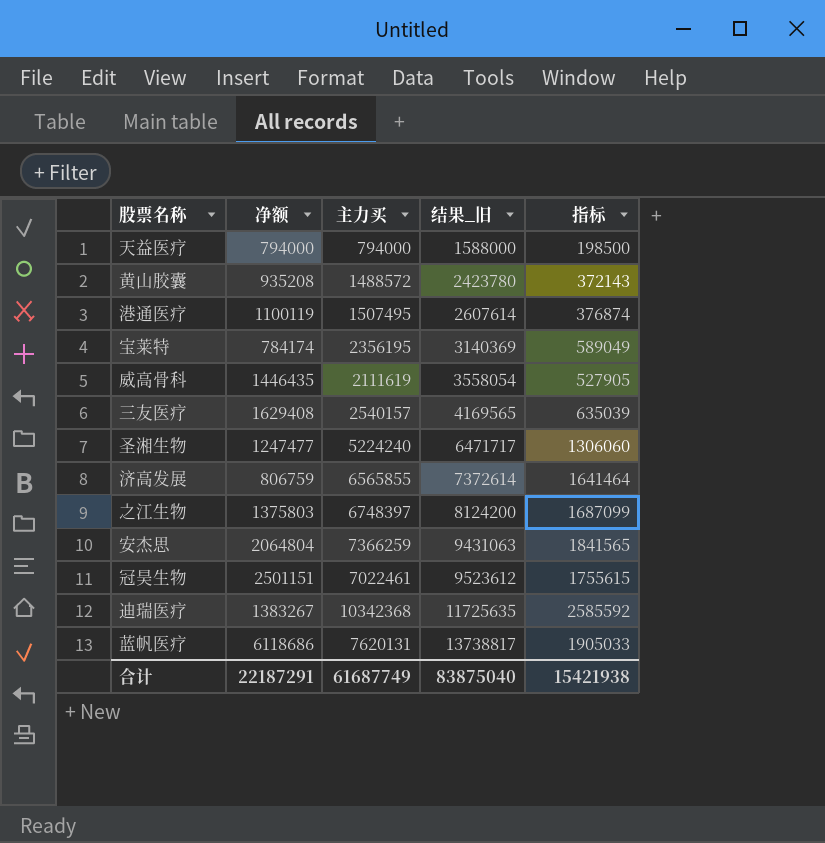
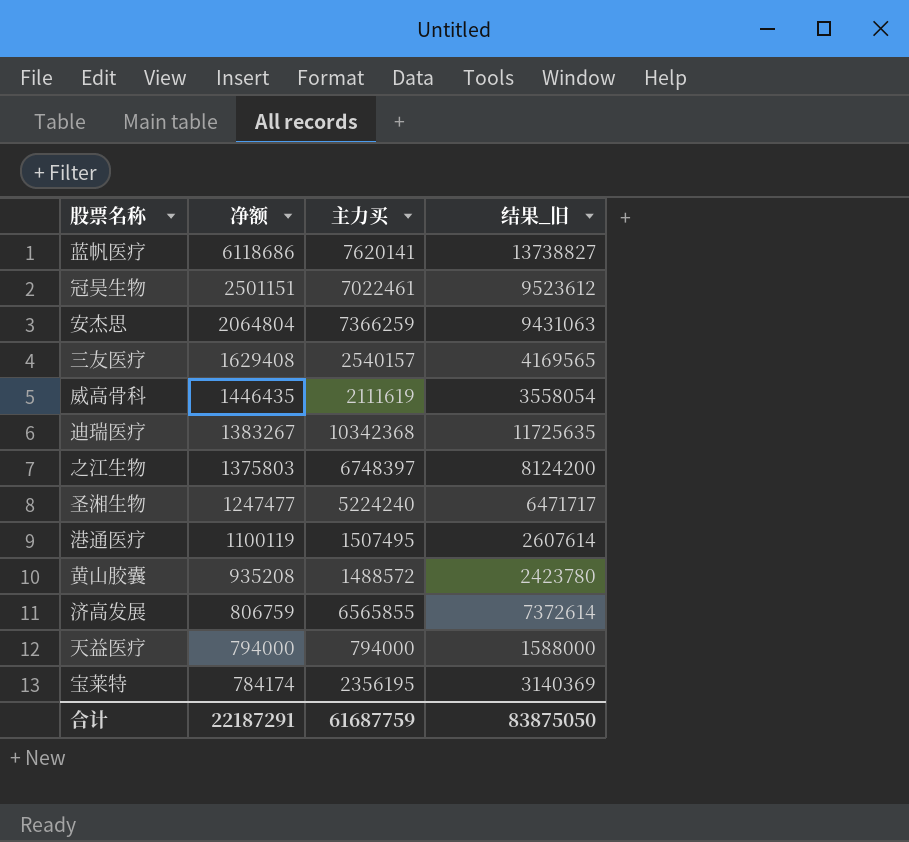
row order: 结果_旧 ascending -> 净额 descending
column 指标 | formula: [主力买] * 0.25 -> none
蓝帆医疗 | 主力买: 7620131 -> 7620141
蓝帆医疗 | 结果_旧: 13738817 -> 13738827
合计 | 主力买: 61687749 -> 61687759
合计 | 结果_旧: 83875040 -> 83875050

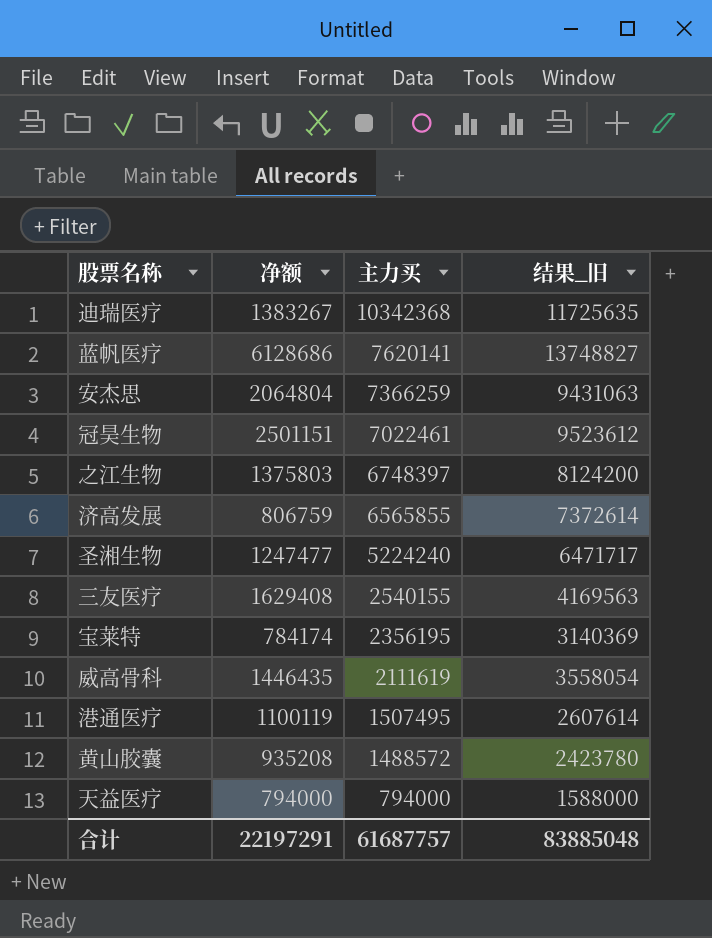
row order: 净额 descending -> 主力买 descending
蓝帆医疗 | 净额: 6118686 -> 6128686
蓝帆医疗 | 结果_旧: 13738827 -> 13748827
三友医疗 | 主力买: 2540157 -> 2540155
三友医疗 | 结果_旧: 4169565 -> 4169563
合计 | 净额: 22187291 -> 22197291
合计 | 主力买: 61687759 -> 61687757
合计 | 结果_旧: 83875050 -> 83885048

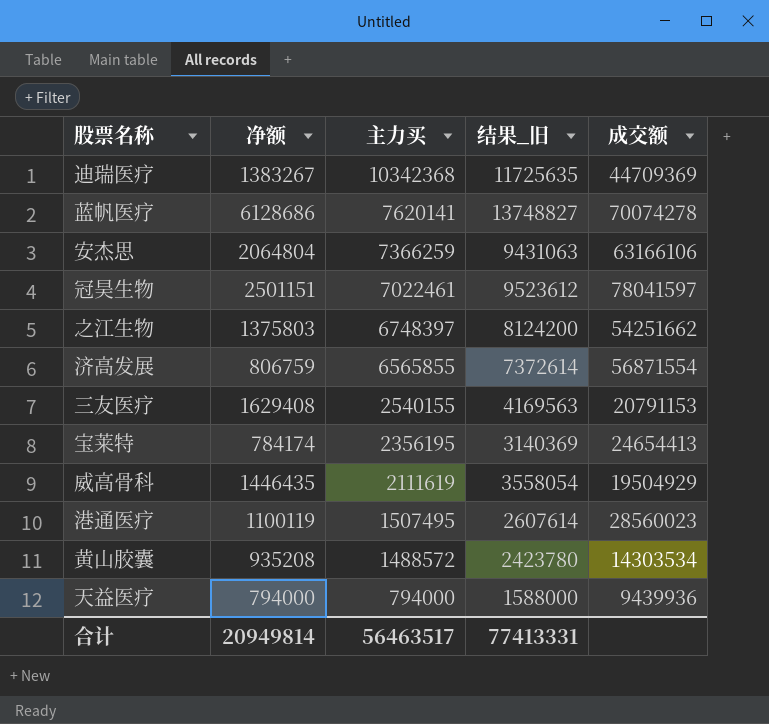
column 成交额 | position: none -> 5
row 圣湘生物: 1247477 | 5224240 | 6471717 -> none
合计 | 净额: 22197291 -> 20949814
合计 | 主力买: 61687757 -> 56463517
合计 | 结果_旧: 83885048 -> 77413331

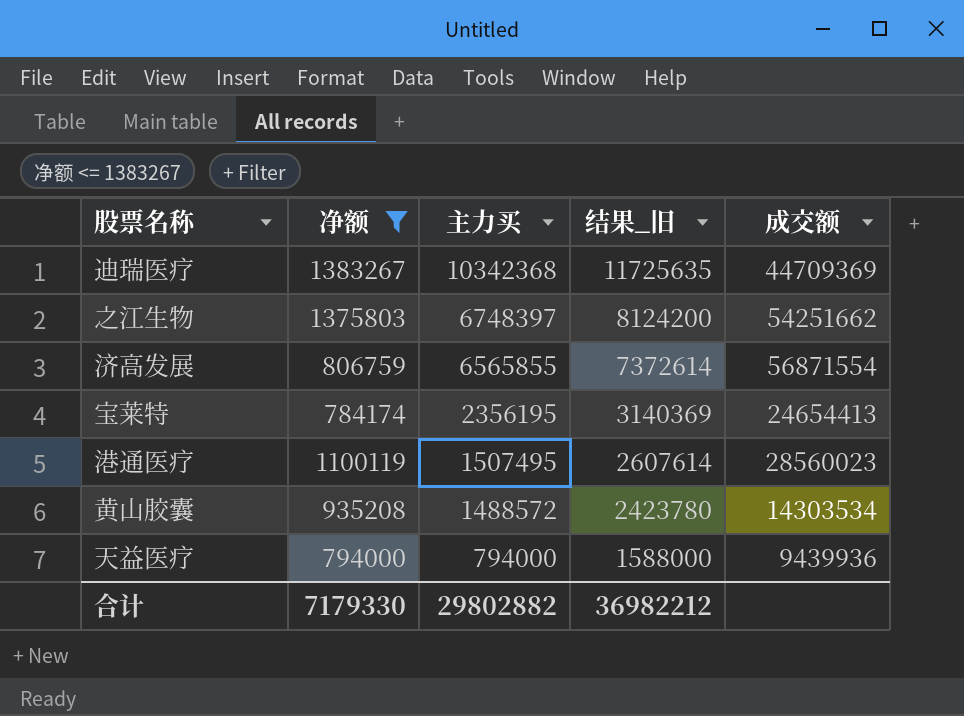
filter: none -> 净额 <= 1383267
合计 | 净额: 20949814 -> 7179330
合计 | 主力买: 56463517 -> 29802882
合计 | 结果_旧: 77413331 -> 36982212

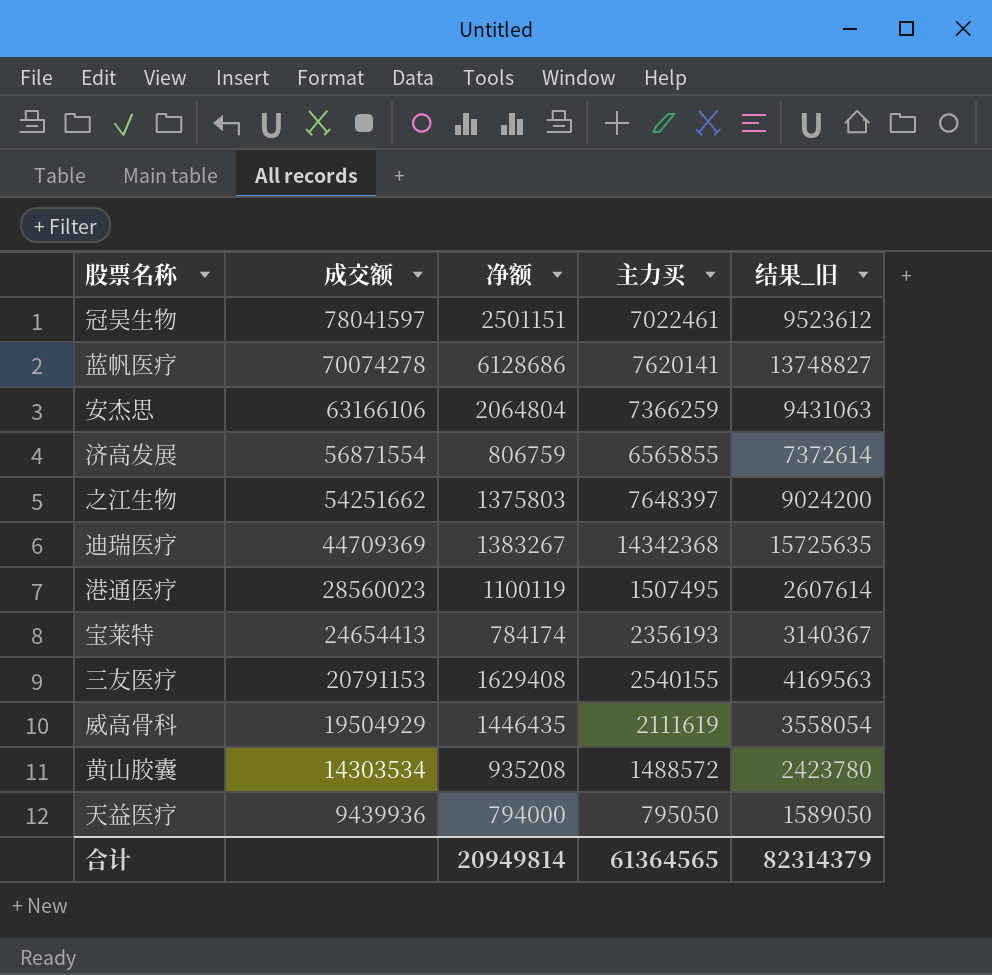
filter: 净额 <= 1383267 -> none
row order: 主力买 descending -> 成交额 descending
column 成交额 | position: 5 -> 2
之江生物 | 主力买: 6748397 -> 7648397
之江生物 | 结果_旧: 8124200 -> 9024200
迪瑞医疗 | 主力买: 10342368 -> 14342368
迪瑞医疗 | 结果_旧: 11725635 -> 15725635
宝莱特 | 主力买: 2356195 -> 2356193
宝莱特 | 结果_旧: 3140369 -> 3140367
天益医疗 | 主力买: 794000 -> 795050
天益医疗 | 结果_旧: 1588000 -> 1589050
合计 | 净额: 7179330 -> 20949814
合计 | 主力买: 29802882 -> 61364565
合计 | 结果_旧: 36982212 -> 82314379

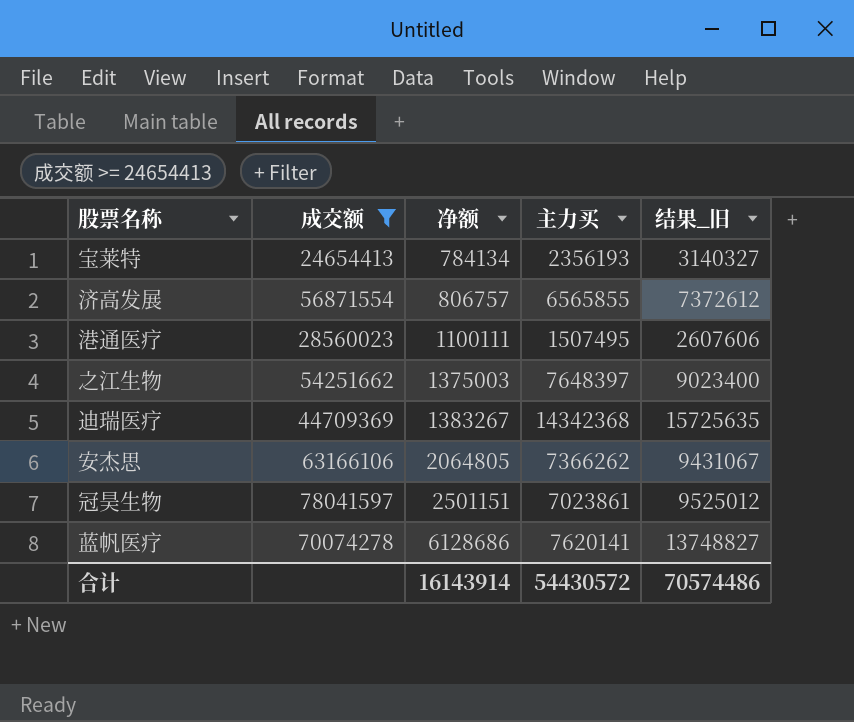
filter: none -> 成交额 >= 24654413
row order: 成交额 descending -> 净额 ascending
宝莱特 | 净额: 784174 -> 784134
宝莱特 | 结果_旧: 3140367 -> 3140327
济高发展 | 净额: 806759 -> 806757
济高发展 | 结果_旧: 7372614 -> 7372612
港通医疗 | 净额: 1100119 -> 1100111
港通医疗 | 结果_旧: 2607614 -> 2607606
之江生物 | 净额: 1375803 -> 1375003
之江生物 | 结果_旧: 9024200 -> 9023400
安杰思 | 净额: 2064804 -> 2064805
安杰思 | 主力买: 7366259 -> 7366262
安杰思 | 结果_旧: 9431063 -> 9431067
冠昊生物 | 主力买: 7022461 -> 7023861
冠昊生物 | 结果_旧: 9523612 -> 9525012
合计 | 净额: 20949814 -> 16143914
合计 | 主力买: 61364565 -> 54430572
合计 | 结果_旧: 82314379 -> 70574486

